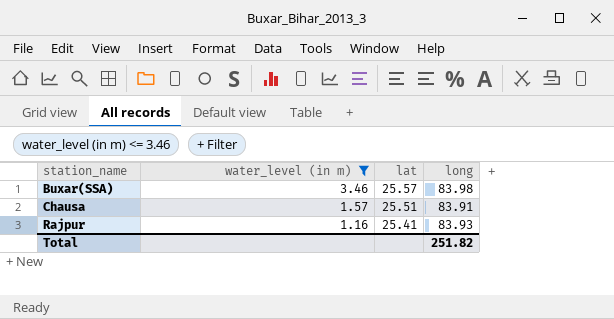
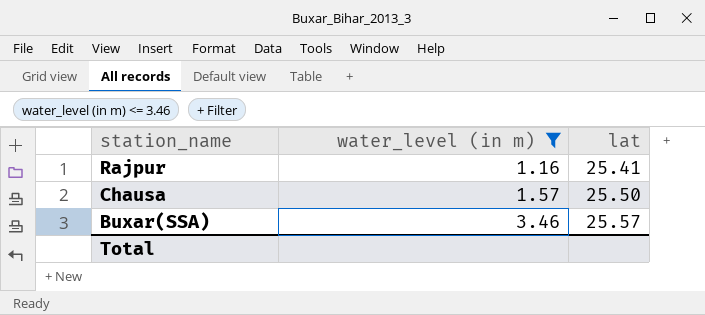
row order: station_name ascending -> station_name descending
column long | position: 4 -> none
Chausa | lat: 25.51 -> 25.50

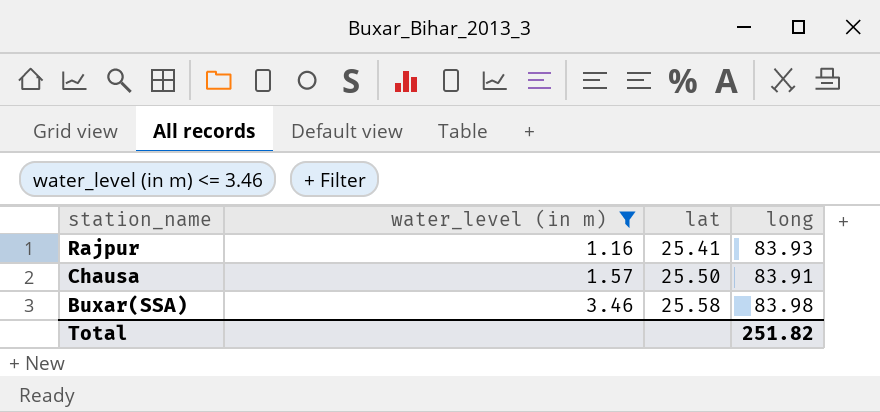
column long | position: none -> 4
Buxar(SSA) | lat: 25.57 -> 25.58

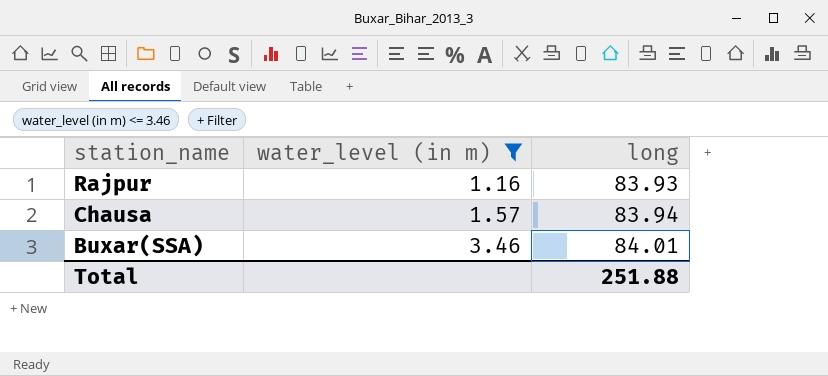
column lat | position: 3 -> none
Chausa | long: 83.91 -> 83.94
Buxar(SSA) | long: 83.98 -> 84.01
Total | long: 251.82 -> 251.88

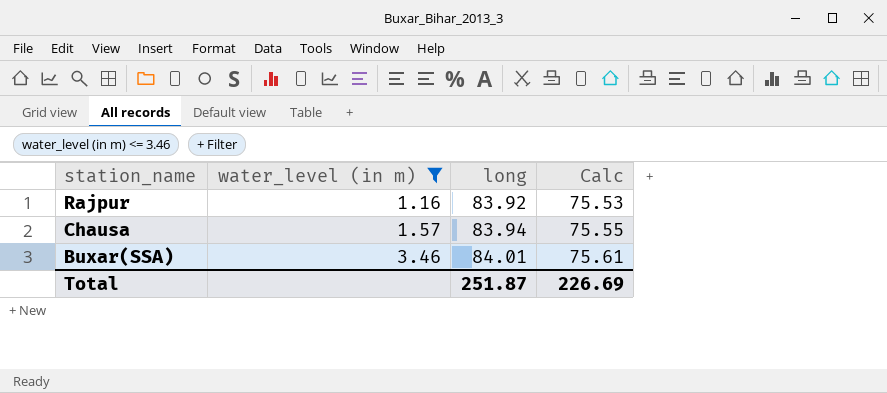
column Calc | formula: none -> [long] * 0.9
Rajpur | long: 83.93 -> 83.92
Total | long: 251.88 -> 251.87

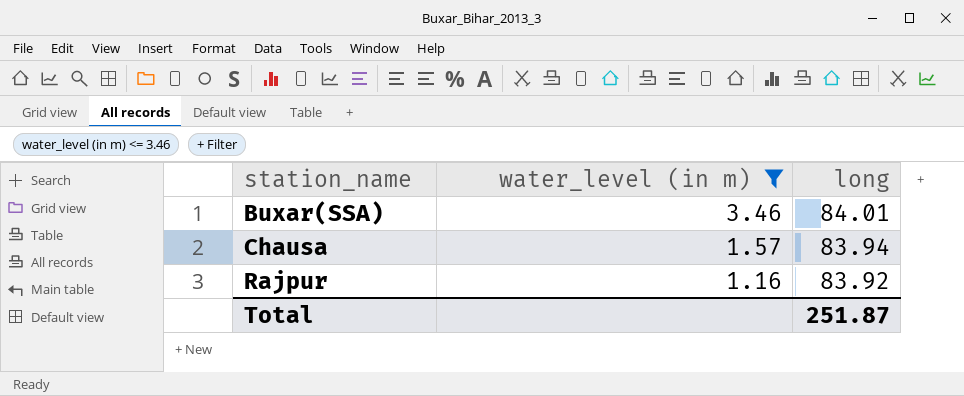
row order: station_name descending -> station_name ascending
column Calc | formula: [long] * 0.9 -> none

